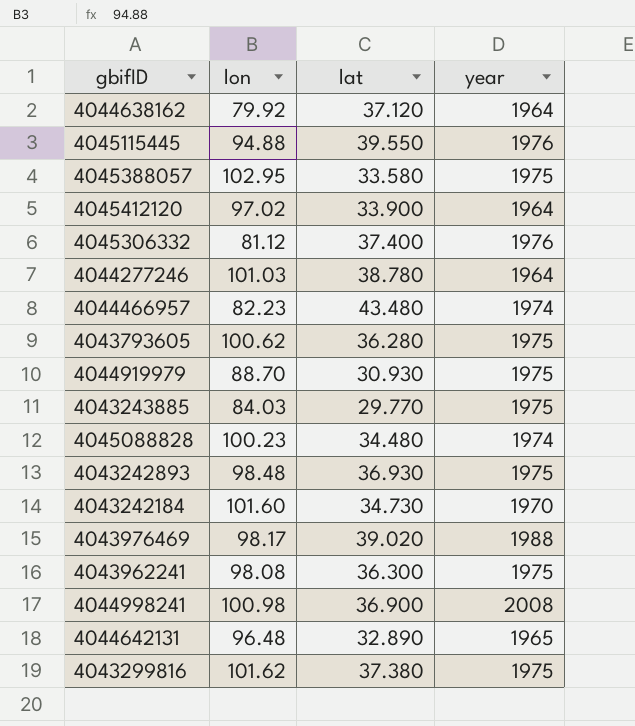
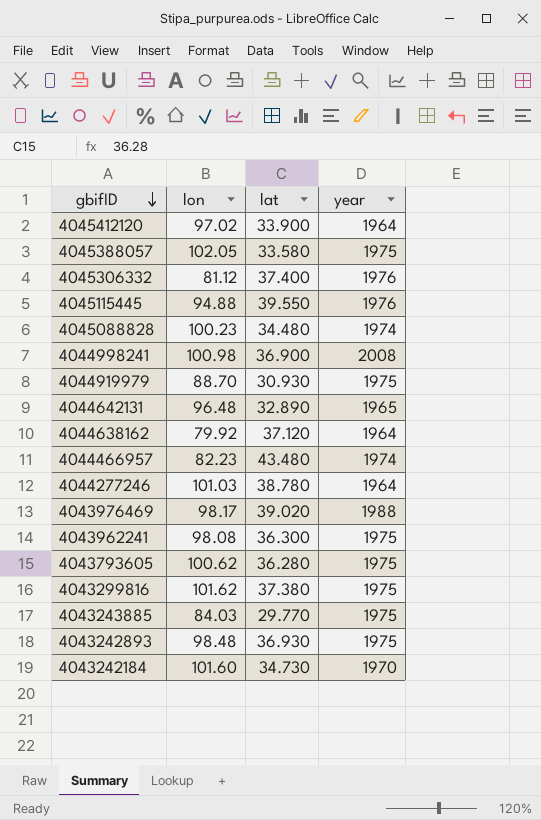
row order: none -> gbifID descending
4045388057 | lon: 102.95 -> 102.05

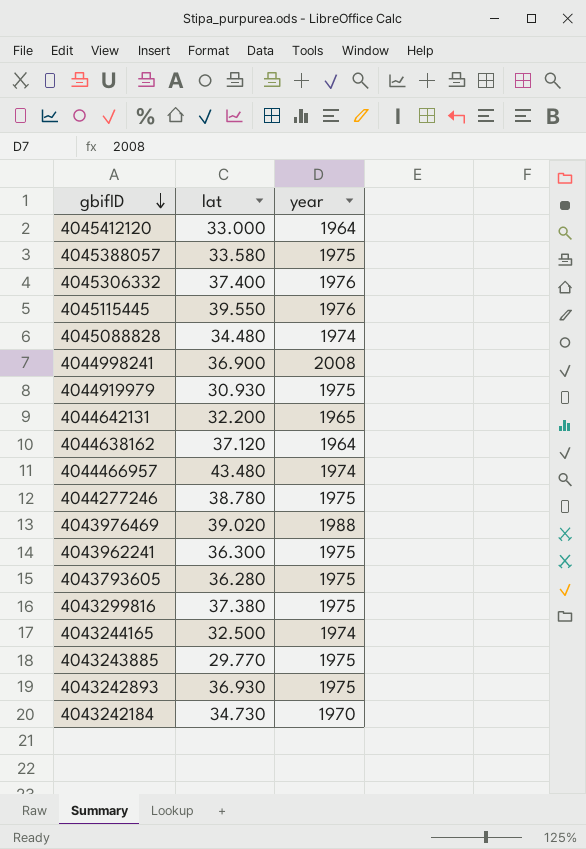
column lon | position: 2 -> none
4045412120 | lat: 33.900 -> 33.000
4044642131 | lat: 32.890 -> 32.200
4044277246 | year: 1964 -> 1975
row 4043244165: none -> 32.500 | 1974

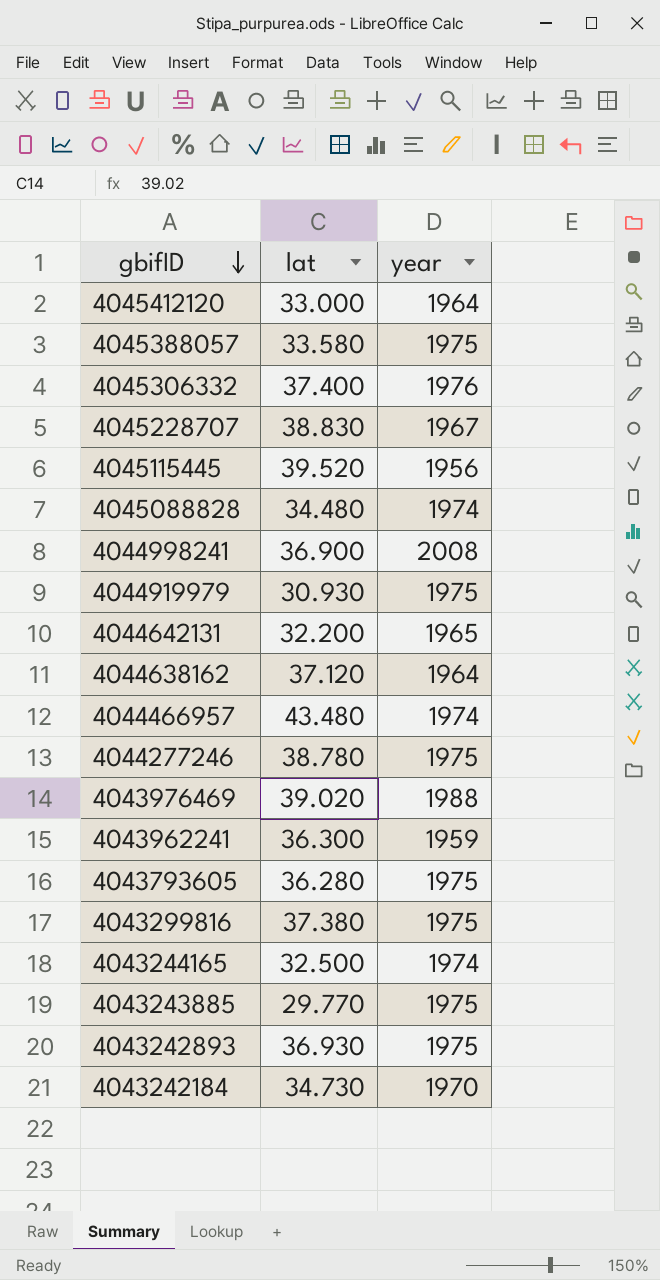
row 4045228707: none -> 38.830 | 1967
4045115445 | lat: 39.550 -> 39.520
4045115445 | year: 1976 -> 1956
4043962241 | year: 1975 -> 1959

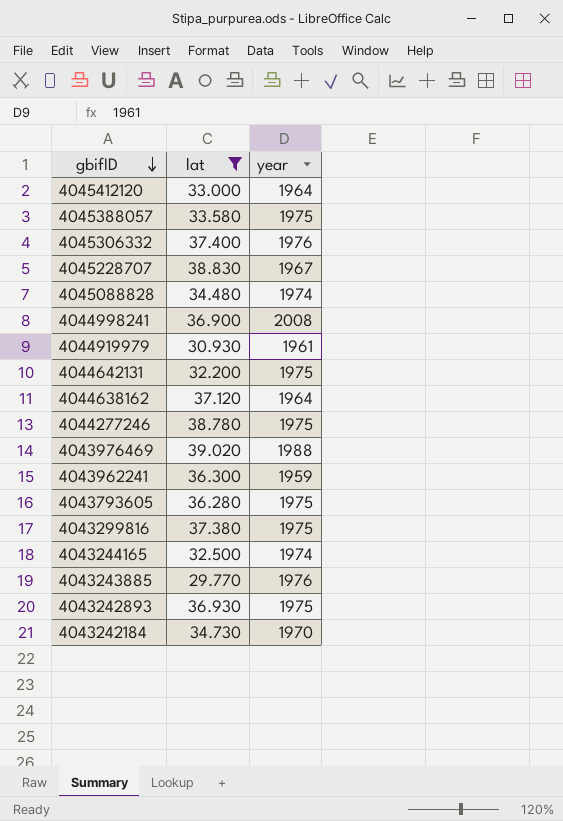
filter: none -> lat <= 39.020
4044919979 | year: 1975 -> 1961
4044642131 | year: 1965 -> 1975
4043243885 | year: 1975 -> 1976

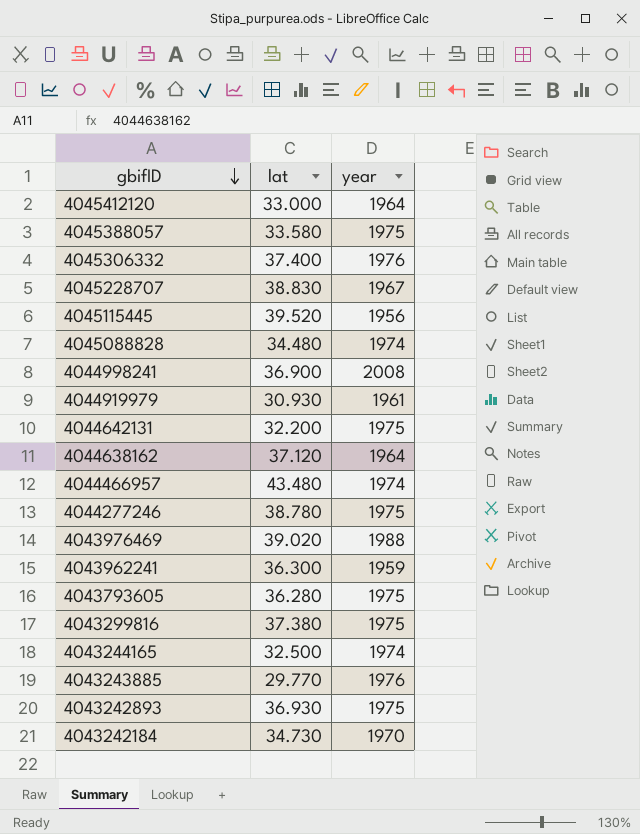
filter: lat <= 39.020 -> none

